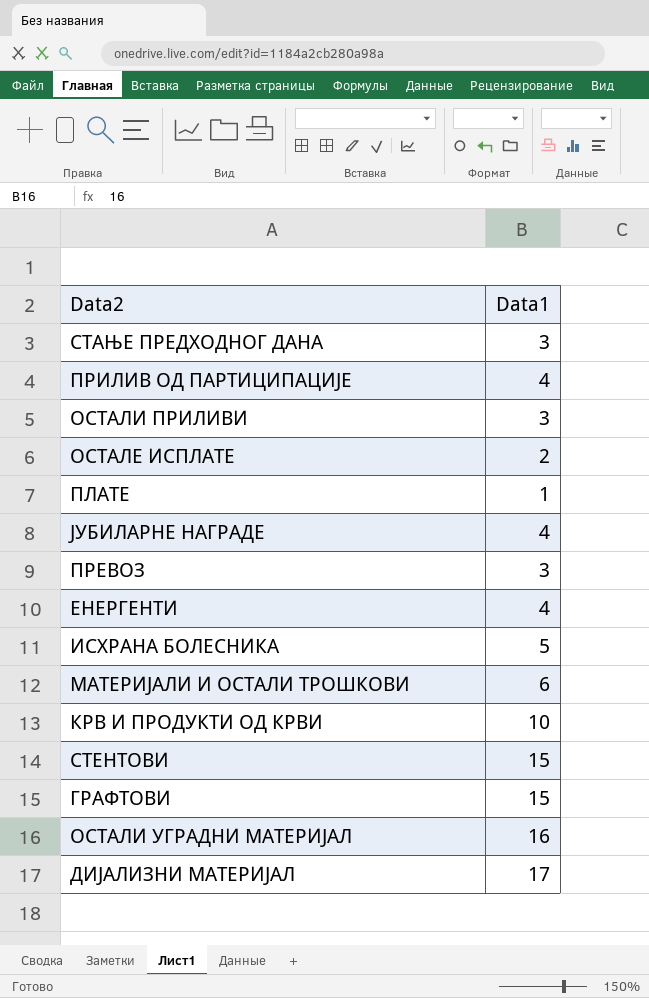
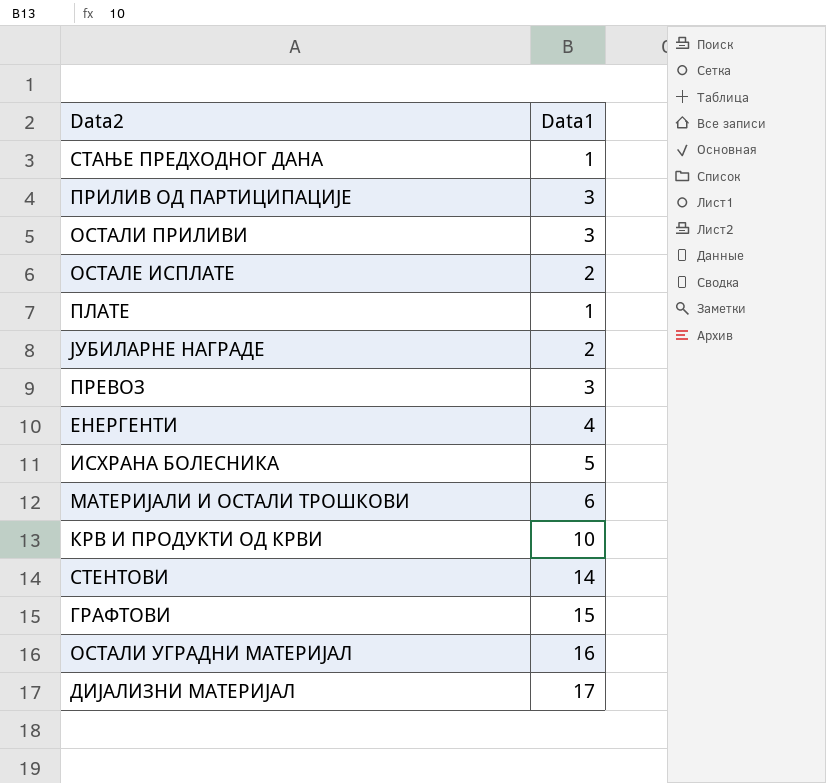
СТАЊЕ ПРЕДХОДНОГ ДАНА | Data1: 3 -> 1
ПРИЛИВ ОД ПАРТИЦИПАЦИЈЕ | Data1: 4 -> 3
ЈУБИЛАРНЕ НАГРАДЕ | Data1: 4 -> 2
СТЕНТОВИ | Data1: 15 -> 14

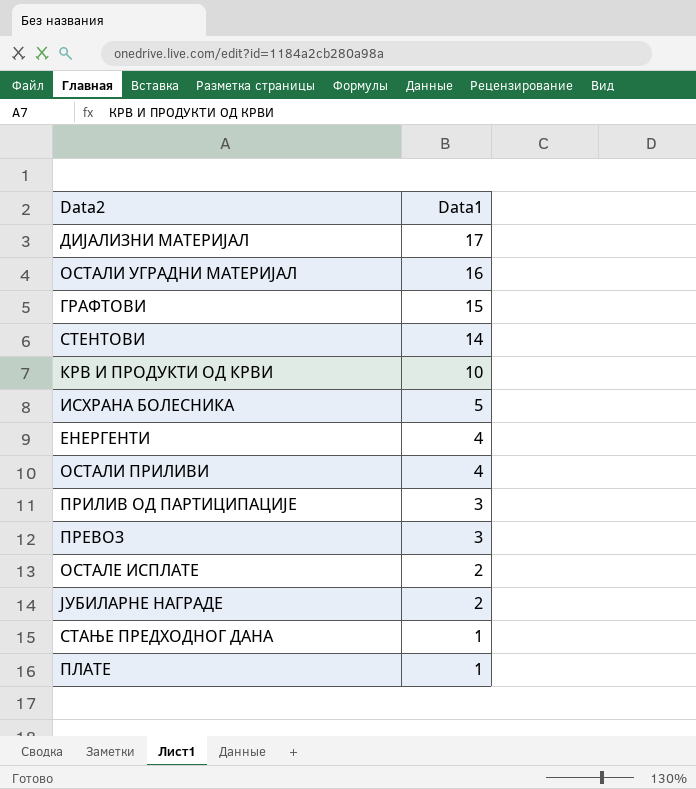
row order: none -> Data1 descending
row МАТЕРИЈАЛИ И ОСТАЛИ ТРОШКОВИ: 6 -> none
ОСТАЛИ ПРИЛИВИ | Data1: 3 -> 4

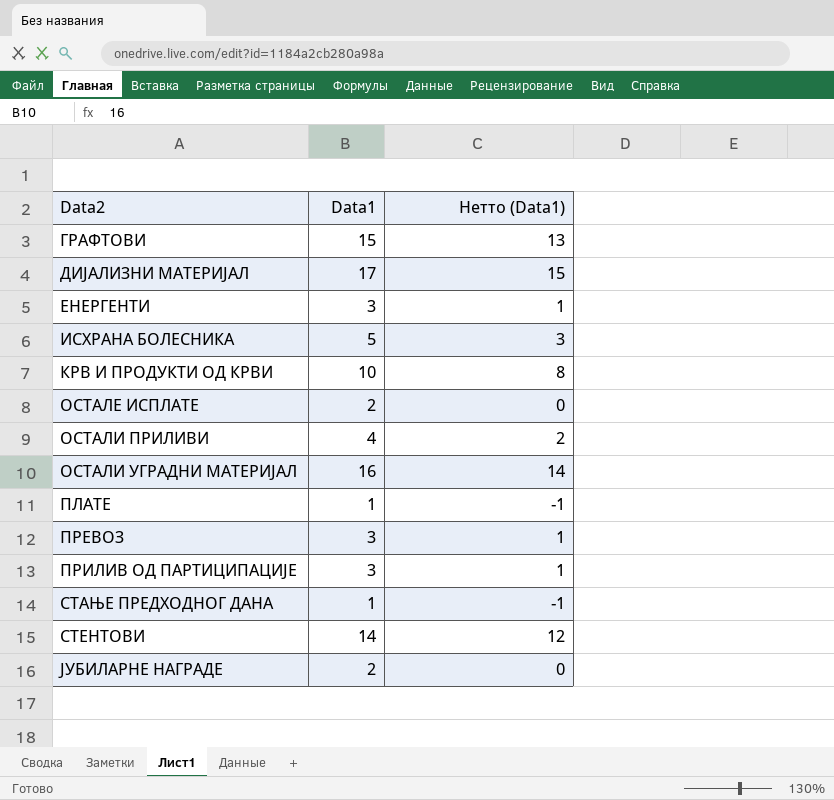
row order: Data1 descending -> Data2 ascending
column Нетто (Data1) | formula: none -> [Data1] - 2
ЕНЕРГЕНТИ | Data1: 4 -> 3

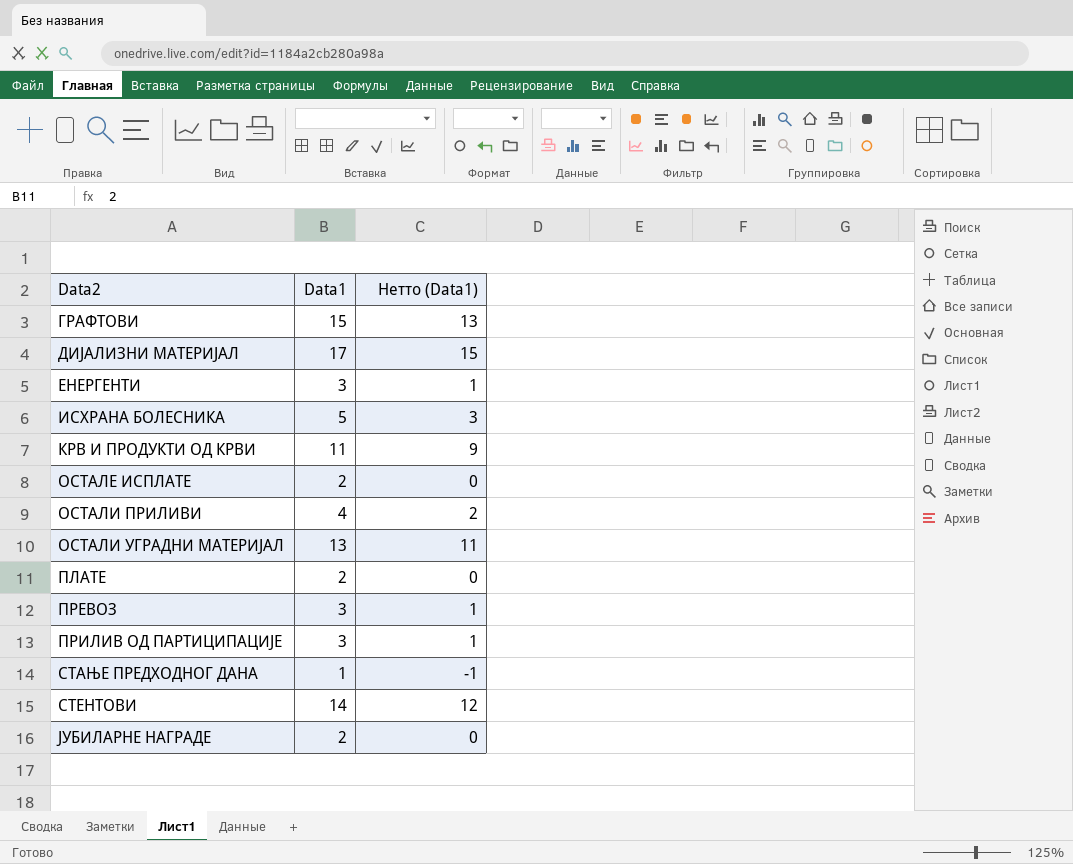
КРВ И ПРОДУКТИ ОД КРВИ | Data1: 10 -> 11
КРВ И ПРОДУКТИ ОД КРВИ | Нетто (Data1): 8 -> 9
ОСТАЛИ УГРАДНИ МАТЕРИЈАЛ | Data1: 16 -> 13
ОСТАЛИ УГРАДНИ МАТЕРИЈАЛ | Нетто (Data1): 14 -> 11
ПЛАТЕ | Data1: 1 -> 2
ПЛАТЕ | Нетто (Data1): -1 -> 0

